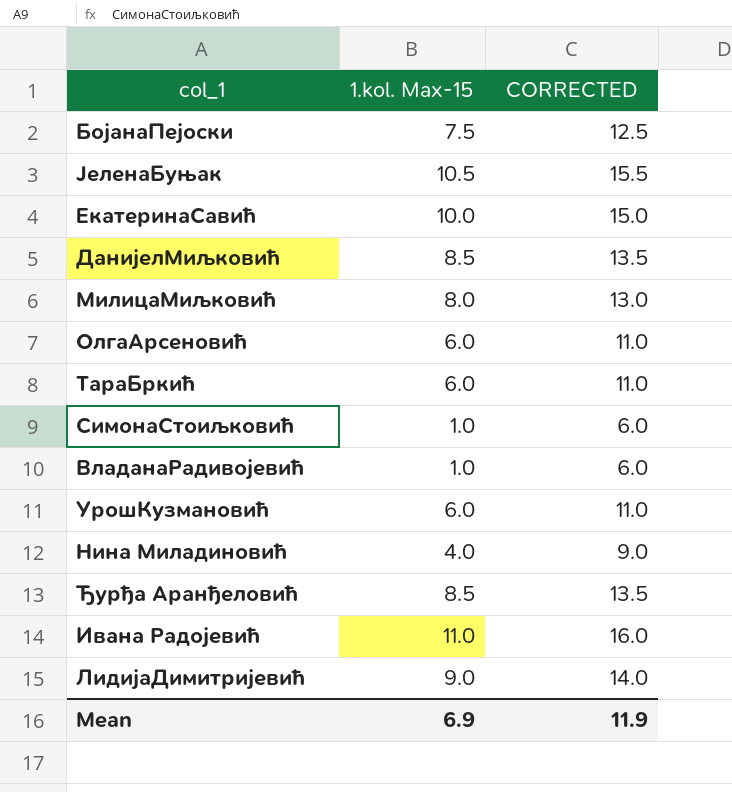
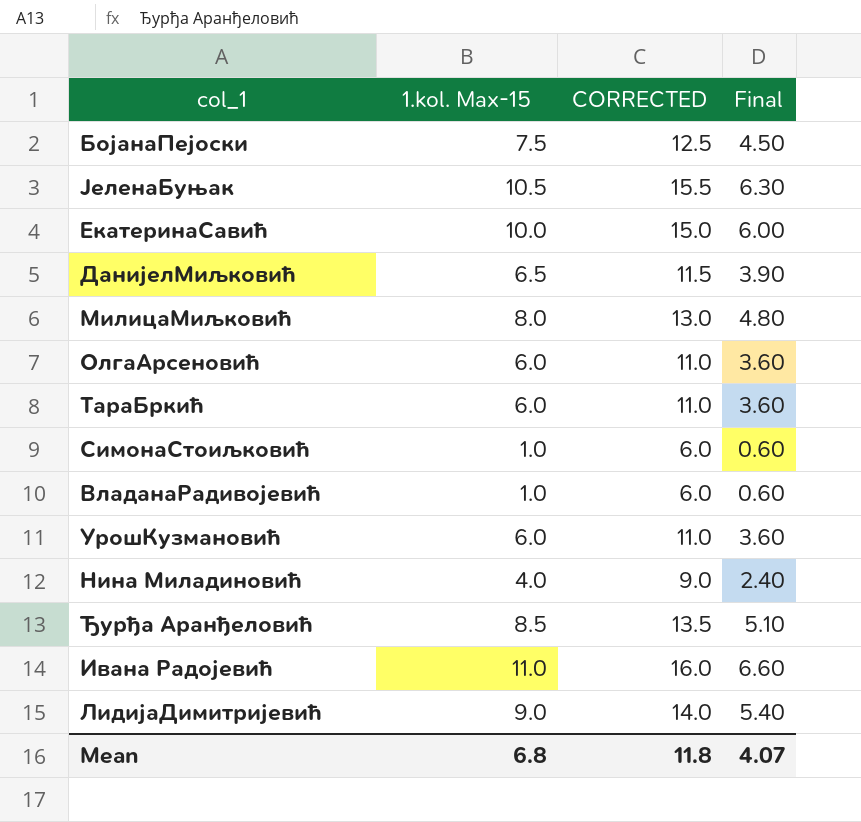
column Final | formula: none -> [1.kol. Max-15] * 0.6
ДанијелМиљковић | 1.kol. Max-15: 8.5 -> 6.5
ДанијелМиљковић | CORRECTED: 13.5 -> 11.5
Mean | 1.kol. Max-15: 6.9 -> 6.8
Mean | CORRECTED: 11.9 -> 11.8

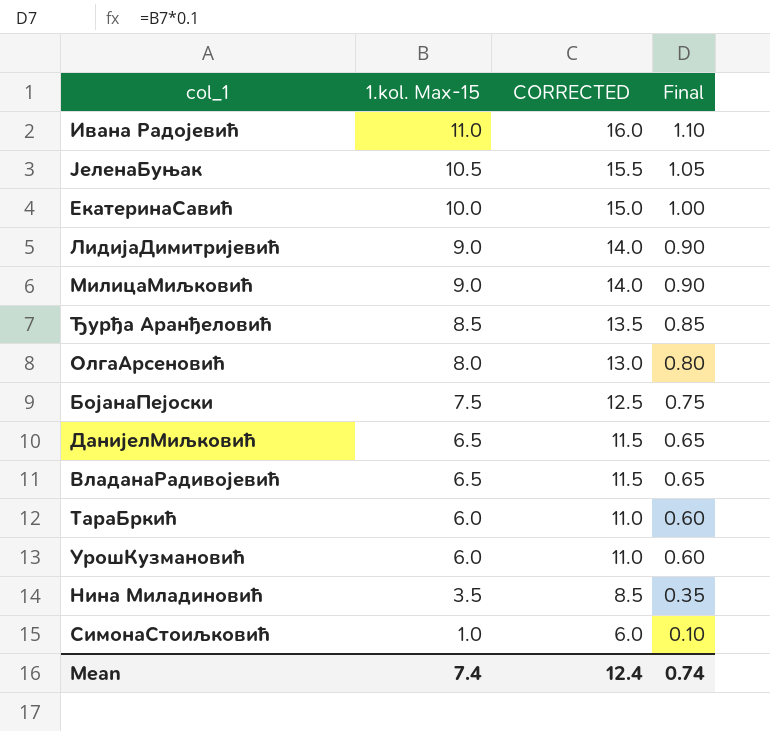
row order: none -> 1.kol. Max-15 descending
column Final | formula: [1.kol. Max-15] * 0.6 -> [1.kol. Max-15] * 0.1
МилицаМиљковић | 1.kol. Max-15: 8.0 -> 9.0
МилицаМиљковић | CORRECTED: 13.0 -> 14.0
ОлгаАрсеновић | 1.kol. Max-15: 6.0 -> 8.0
ОлгаАрсеновић | CORRECTED: 11.0 -> 13.0
ВладанаРадивојевић | 1.kol. Max-15: 1.0 -> 6.5
ВладанаРадивојевић | CORRECTED: 6.0 -> 11.5
Нина Миладиновић | 1.kol. Max-15: 4.0 -> 3.5
Нина Миладиновић | CORRECTED: 9.0 -> 8.5
Mean | 1.kol. Max-15: 6.8 -> 7.4
Mean | CORRECTED: 11.8 -> 12.4
Mean | Final: 4.07 -> 0.74

